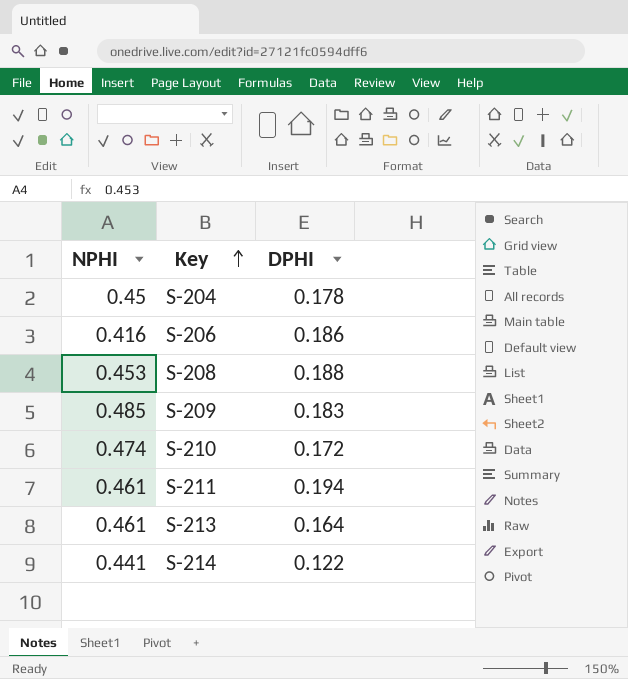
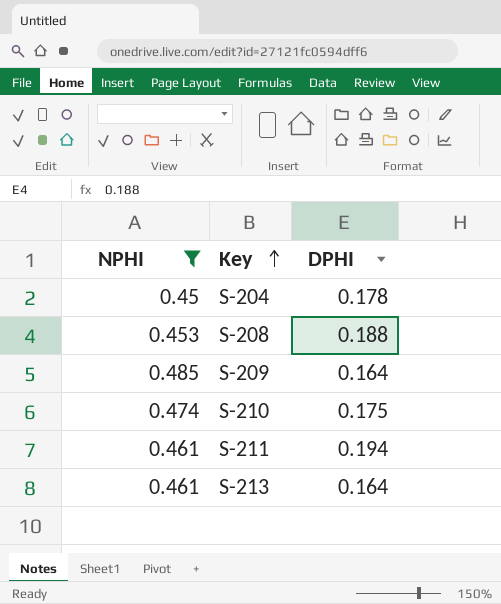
filter: none -> NPHI >= 0.45
S-209 | DPHI: 0.183 -> 0.164
S-210 | DPHI: 0.172 -> 0.175

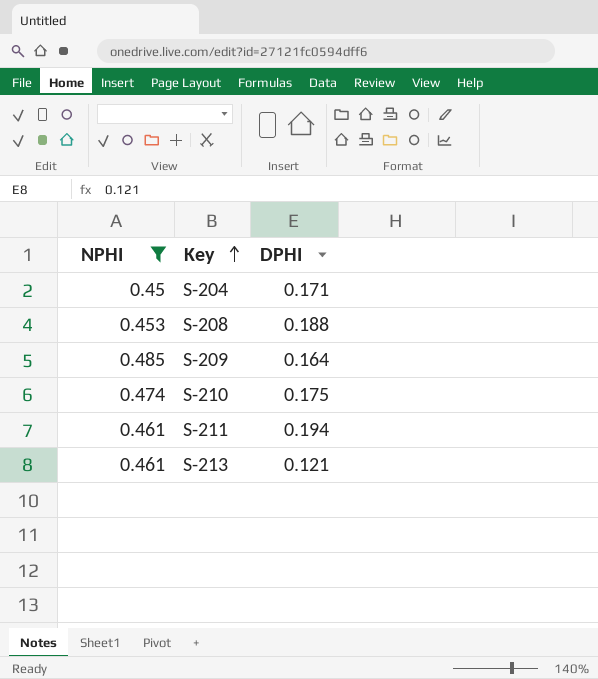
S-204 | DPHI: 0.178 -> 0.171
S-213 | DPHI: 0.164 -> 0.121

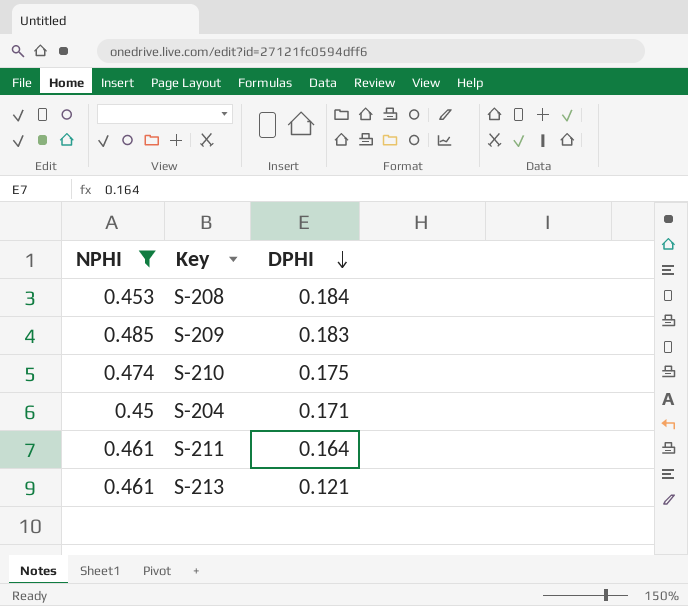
row order: Key ascending -> DPHI descending
S-208 | DPHI: 0.188 -> 0.184
S-209 | DPHI: 0.164 -> 0.183
S-211 | DPHI: 0.194 -> 0.164

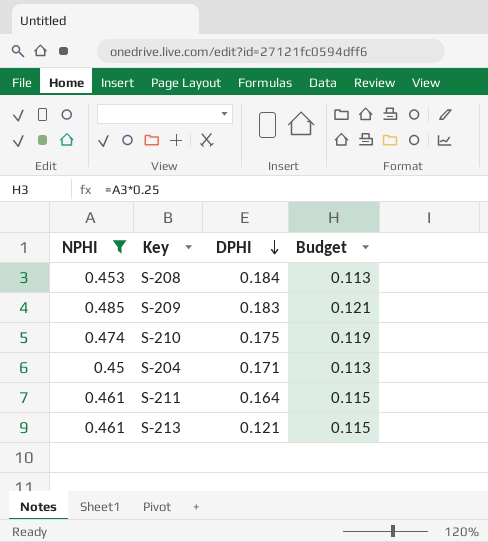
column Budget | formula: none -> [NPHI] * 0.25

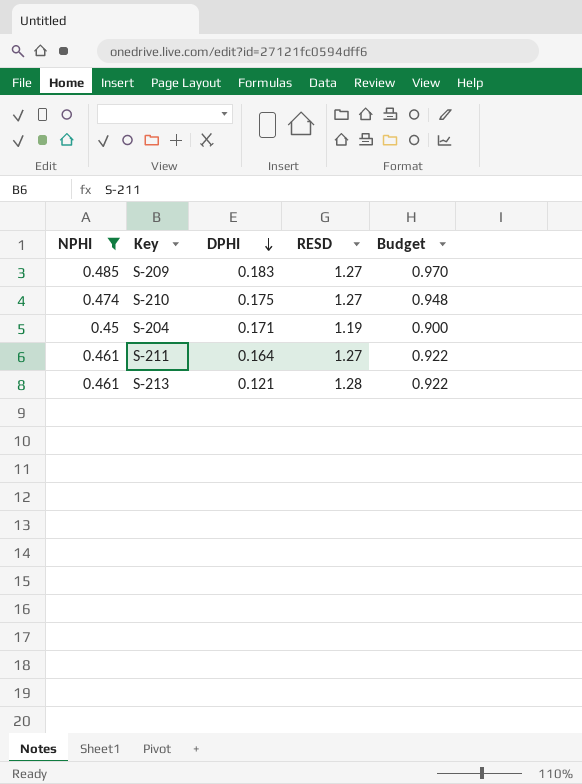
column RESD | position: none -> 4
column Budget | formula: [NPHI] * 0.25 -> [NPHI] * 2
row S-208: 0.453 | 0.184 | 0.113 -> none

